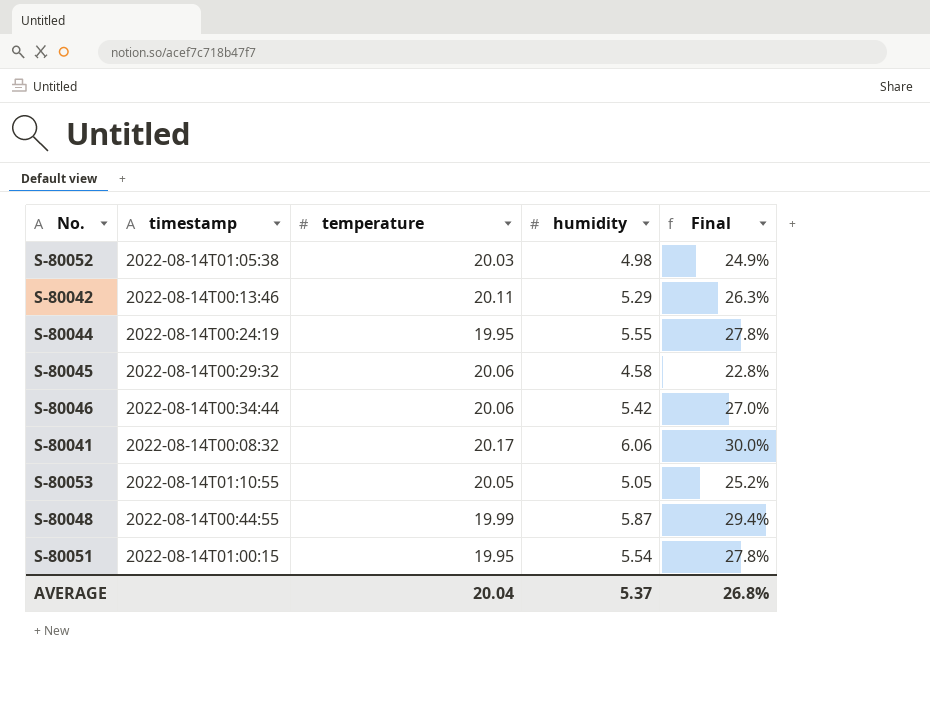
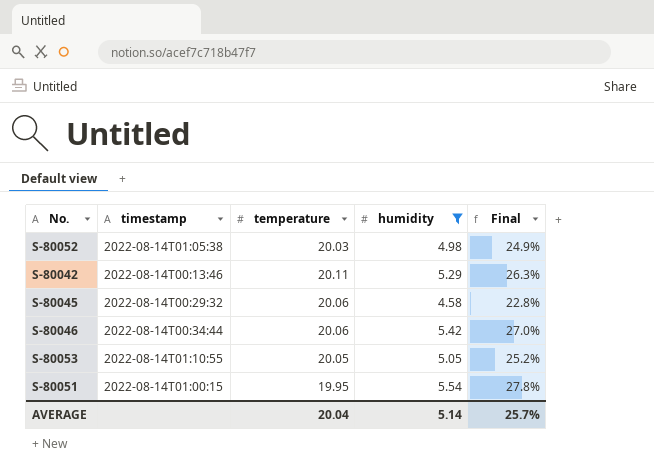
filter: none -> humidity <= 5.54
AVERAGE | humidity: 5.37 -> 5.14
AVERAGE | Final: 26.8% -> 25.7%

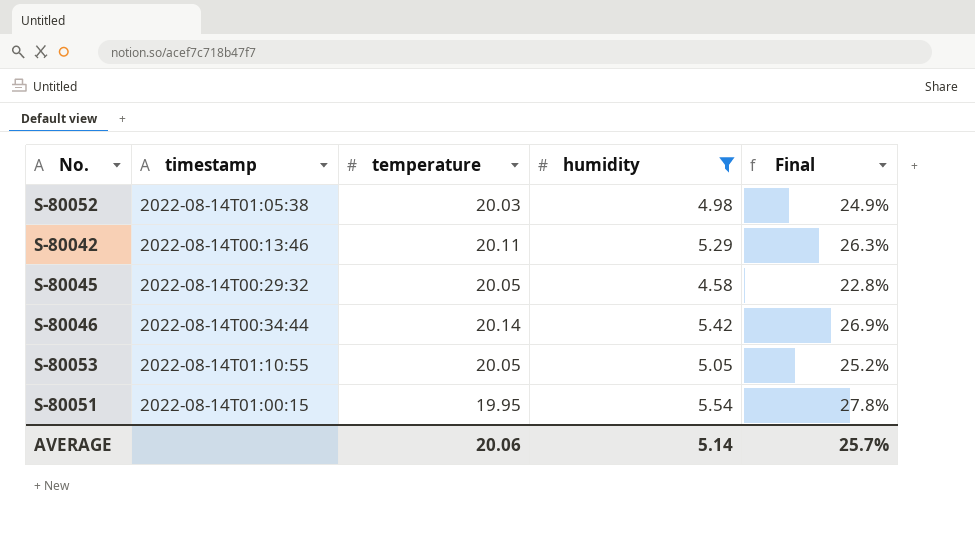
S-80045 | temperature: 20.06 -> 20.05
S-80046 | temperature: 20.06 -> 20.14
S-80046 | Final: 27.0% -> 26.9%
AVERAGE | temperature: 20.04 -> 20.06

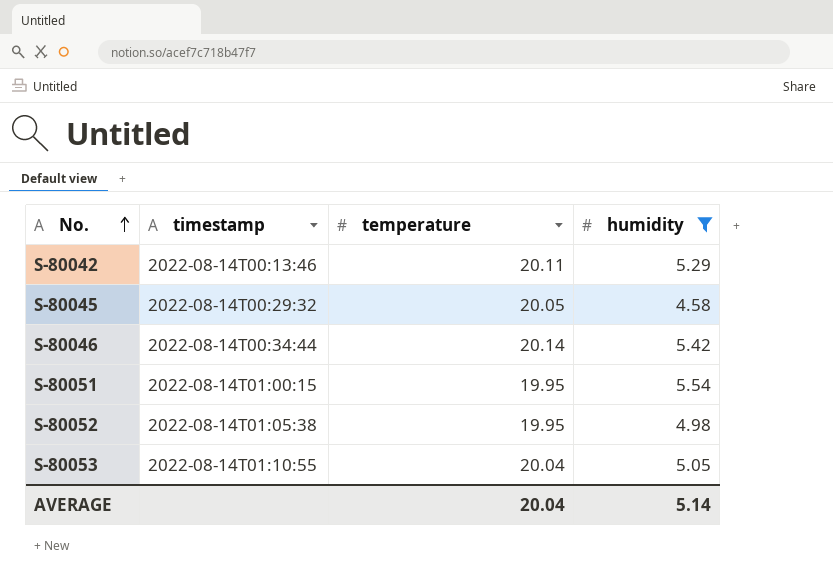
row order: none -> No. ascending
column Final | formula: [humidity] / [temperature] -> none
S-80052 | temperature: 20.03 -> 19.95
S-80053 | temperature: 20.05 -> 20.04
AVERAGE | temperature: 20.06 -> 20.04

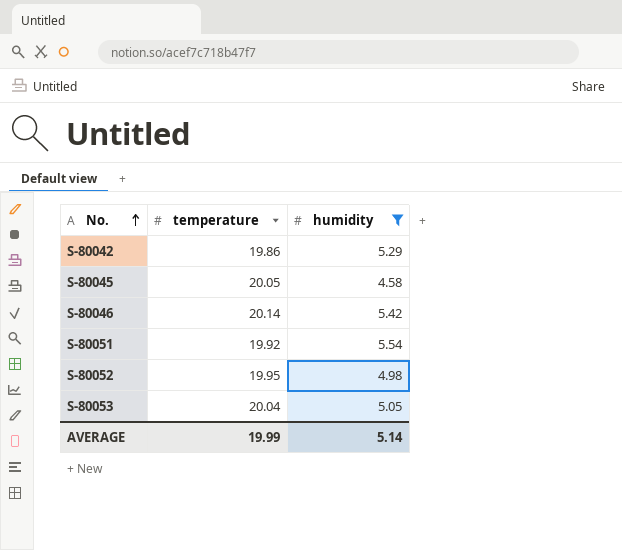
column timestamp | position: 2 -> none
S-80042 | temperature: 20.11 -> 19.86
S-80051 | temperature: 19.95 -> 19.92
AVERAGE | temperature: 20.04 -> 19.99

